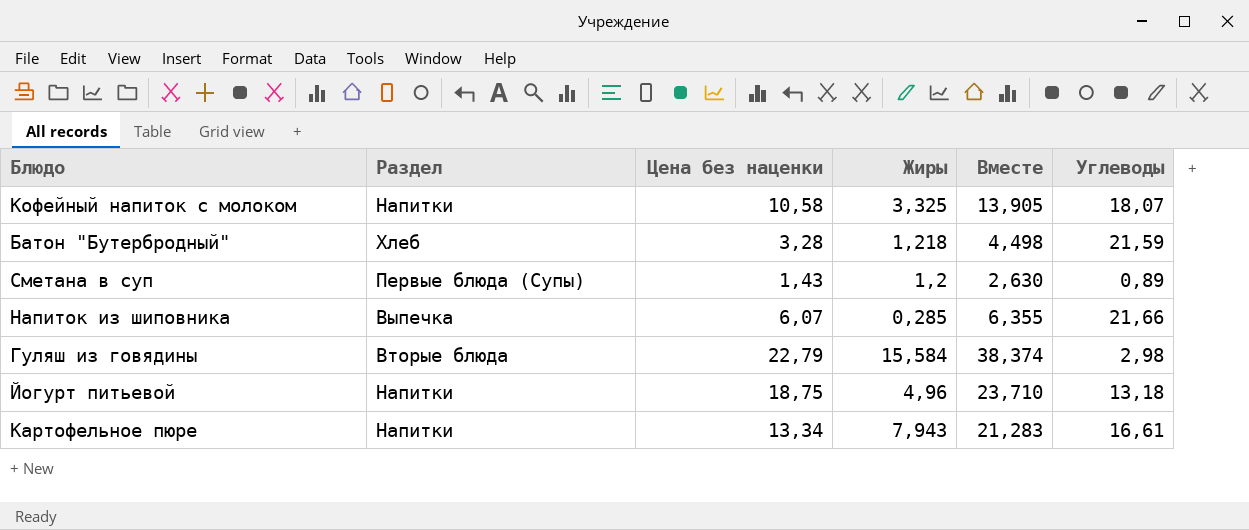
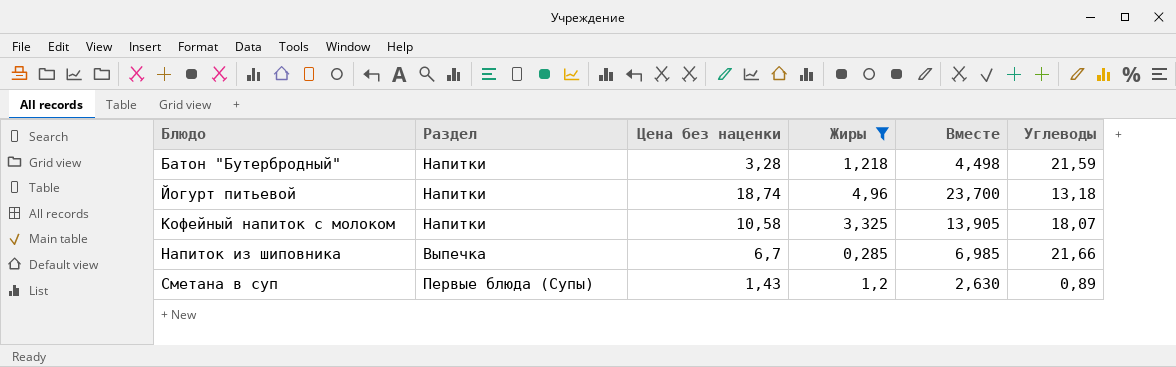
filter: none -> Жиры <= 4,96
row order: none -> Блюдо ascending
Батон "Бутербродный" | Раздел: Хлеб -> Напитки
Йогурт питьевой | Цена без наценки: 18,75 -> 18,74
Йогурт питьевой | Вместе: 23,710 -> 23,700
Напиток из шиповника | Цена без наценки: 6,07 -> 6,7
Напиток из шиповника | Вместе: 6,355 -> 6,985

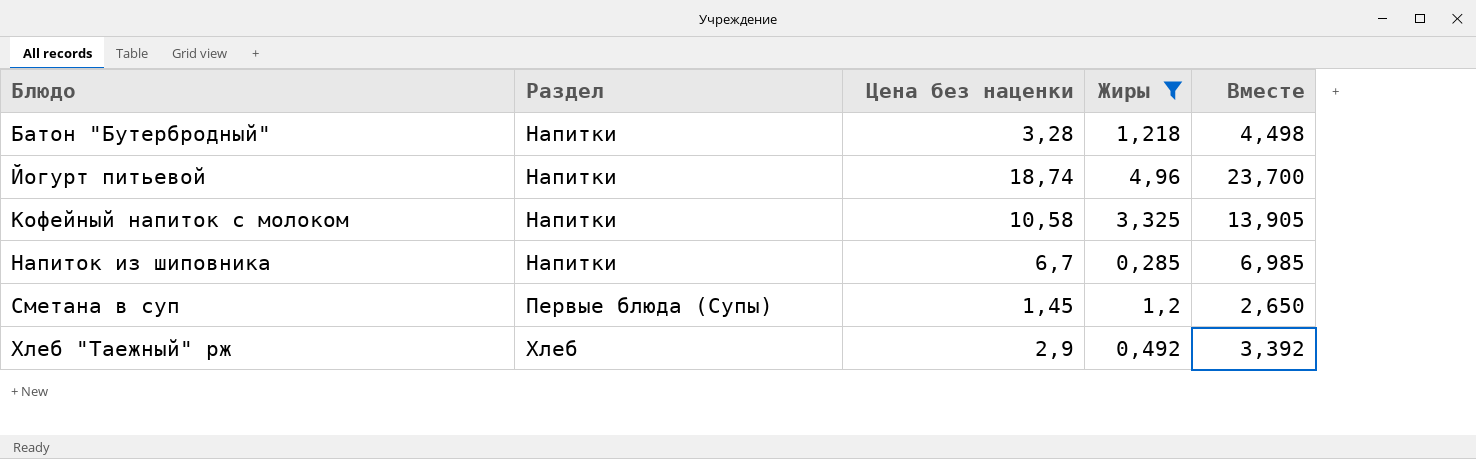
column Углеводы | position: 6 -> none
Напиток из шиповника | Раздел: Выпечка -> Напитки
Сметана в суп | Цена без наценки: 1,43 -> 1,45
Сметана в суп | Вместе: 2,630 -> 2,650
row Хлеб "Таежный" рж: none -> Хлеб | 2,9 | 0,492 | 3,392

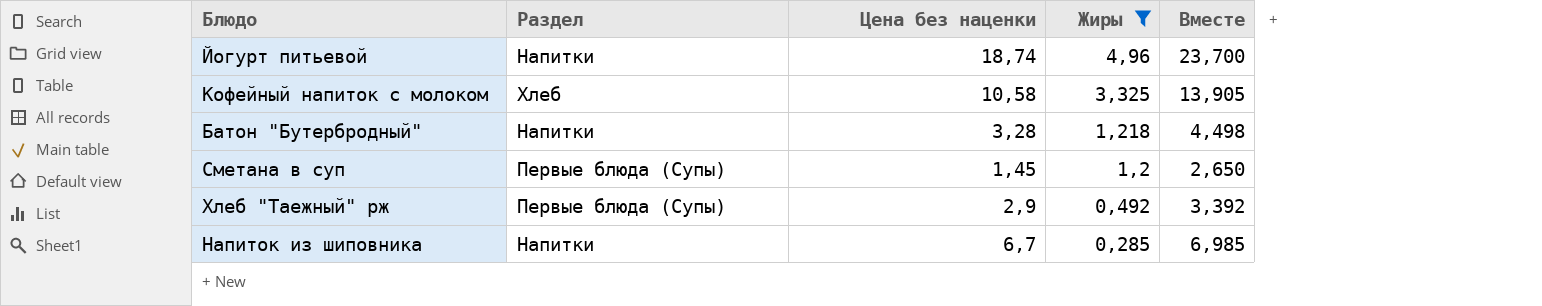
row order: Блюдо ascending -> Жиры descending
Кофейный напиток с молоком | Раздел: Напитки -> Хлеб
Хлеб "Таежный" рж | Раздел: Хлеб -> Первые блюда (Супы)

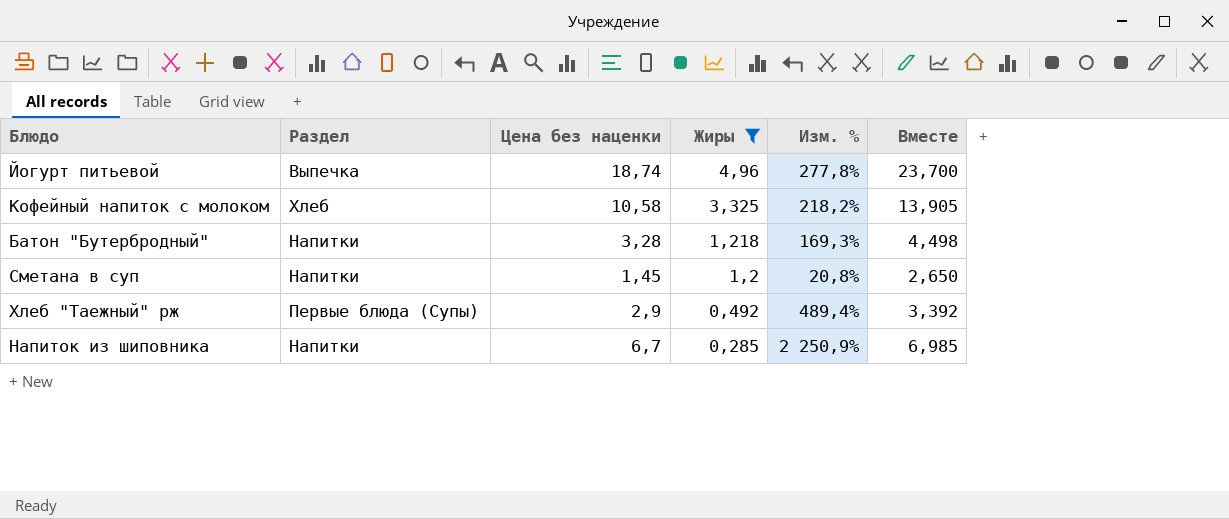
column Изм. % | formula: none -> ([Цена без наценки] - [Жиры]) / [Жиры]
Йогурт питьевой | Раздел: Напитки -> Выпечка
Сметана в суп | Раздел: Первые блюда (Супы) -> Напитки

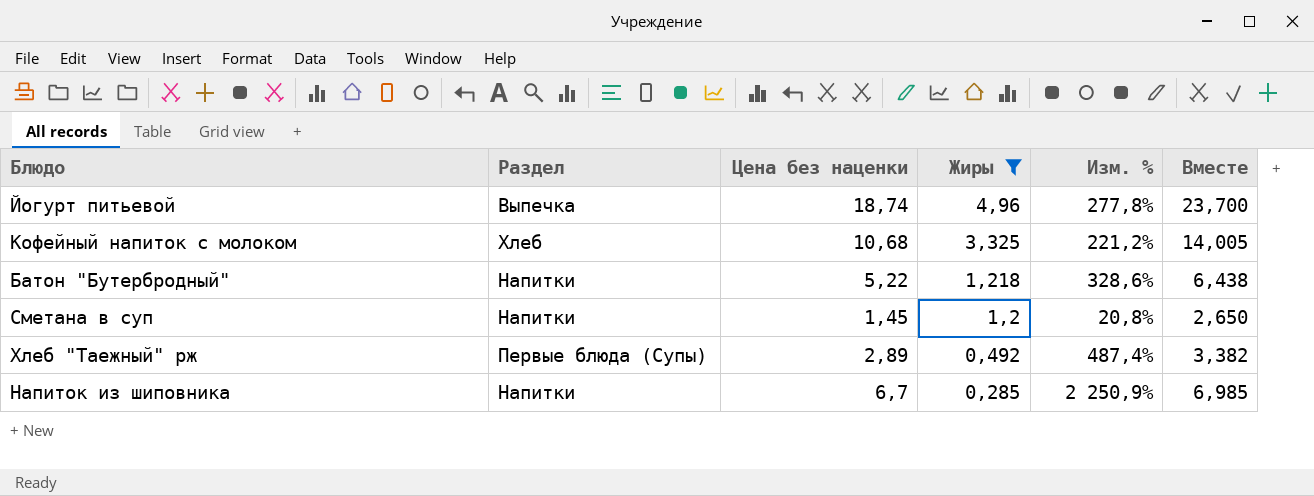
Кофейный напиток с молоком | Цена без наценки: 10,58 -> 10,68
Кофейный напиток с молоком | Изм. %: 218,2% -> 221,2%
Кофейный напиток с молоком | Вместе: 13,905 -> 14,005
Батон "Бутербродный" | Цена без наценки: 3,28 -> 5,22
Батон "Бутербродный" | Изм. %: 169,3% -> 328,6%
Батон "Бутербродный" | Вместе: 4,498 -> 6,438
Хлеб "Таежный" рж | Цена без наценки: 2,9 -> 2,89
Хлеб "Таежный" рж | Изм. %: 489,4% -> 487,4%
Хлеб "Таежный" рж | Вместе: 3,392 -> 3,382

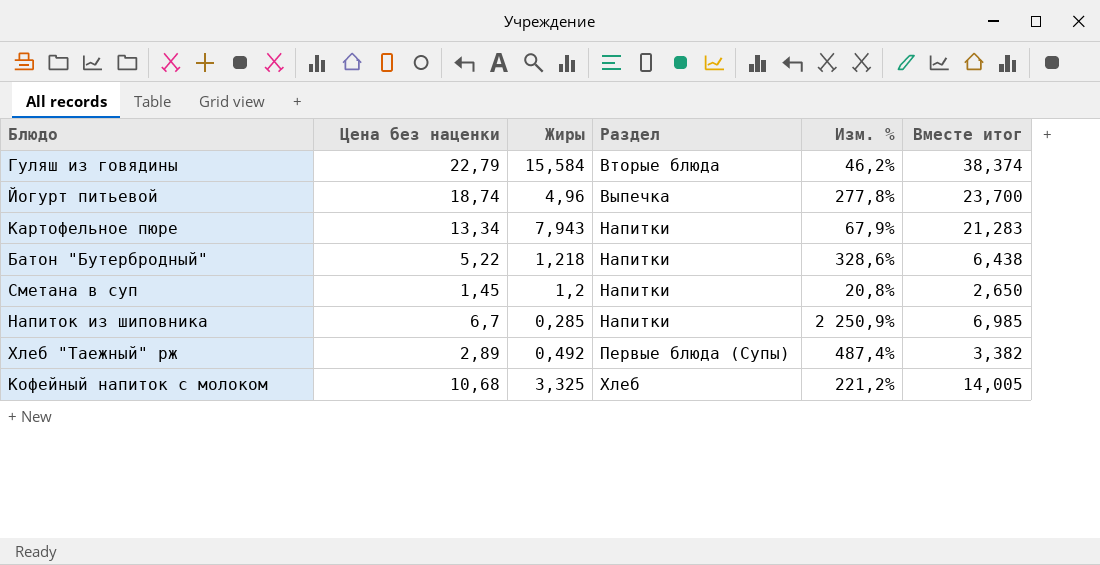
filter: Жиры <= 4,96 -> none
row order: Жиры descending -> Раздел ascending
column Раздел | position: 2 -> 4
column name: Вместе -> Вместе итог

